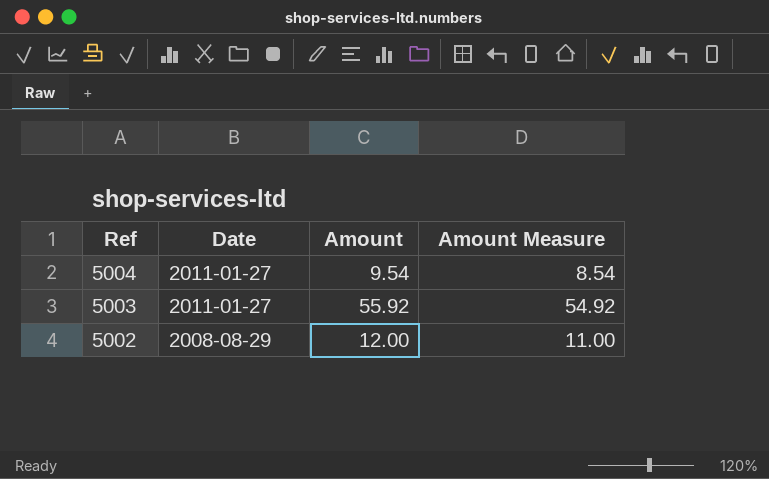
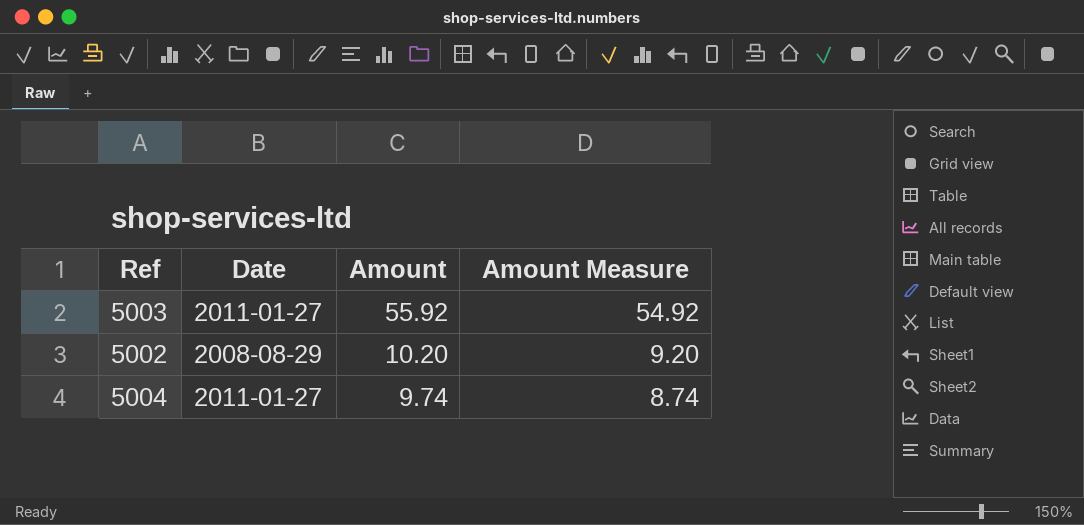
row order: Ref descending -> Amount descending
5002 | Amount: 12.00 -> 10.20
5002 | Amount Measure: 11.00 -> 9.20
5004 | Amount: 9.54 -> 9.74
5004 | Amount Measure: 8.54 -> 8.74

